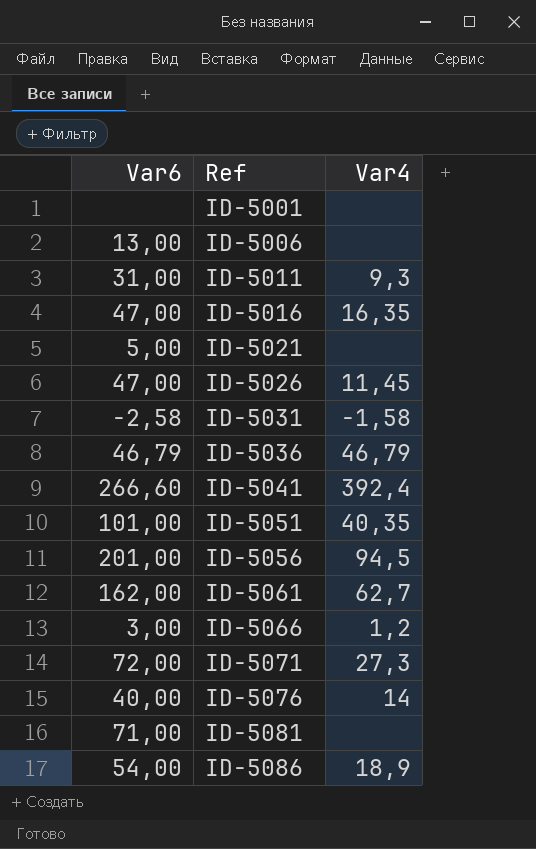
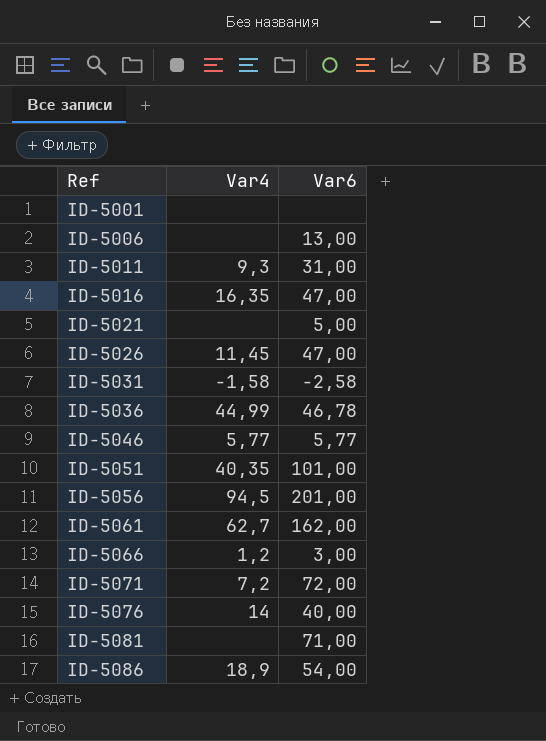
column Var6 | position: 1 -> 3
row ID-5041: 266,60 | 392,4 -> none
ID-5036 | Var4: 46,79 -> 44,99
ID-5036 | Var6: 46,79 -> 46,78
row ID-5046: none -> 5,77 | 5,77
ID-5071 | Var4: 27,3 -> 7,2

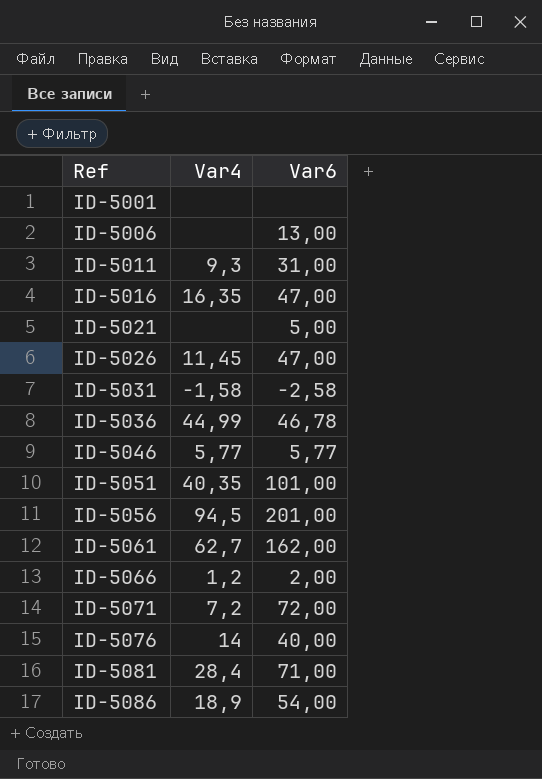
ID-5066 | Var6: 3,00 -> 2,00
ID-5081 | Var4: none -> 28,4

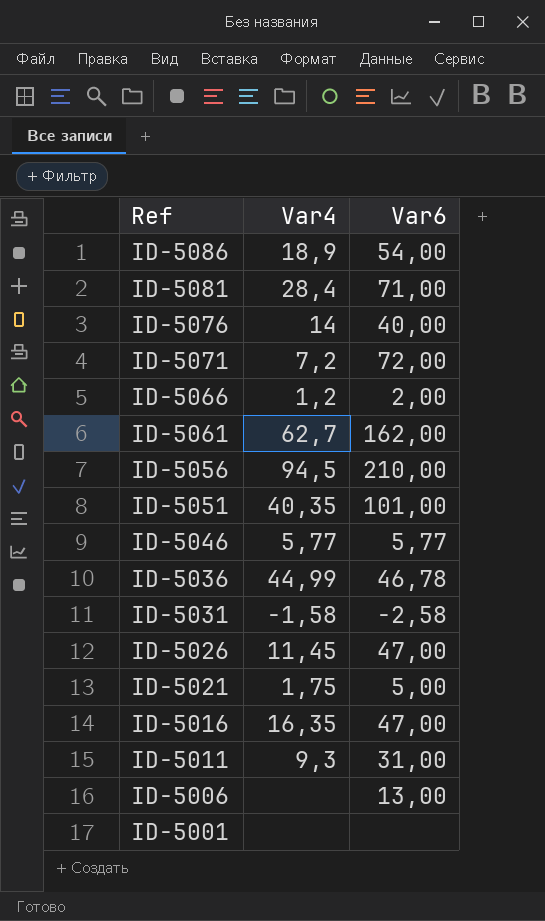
row order: Ref ascending -> Ref descending
ID-5056 | Var6: 201,00 -> 210,00
ID-5021 | Var4: none -> 1,75

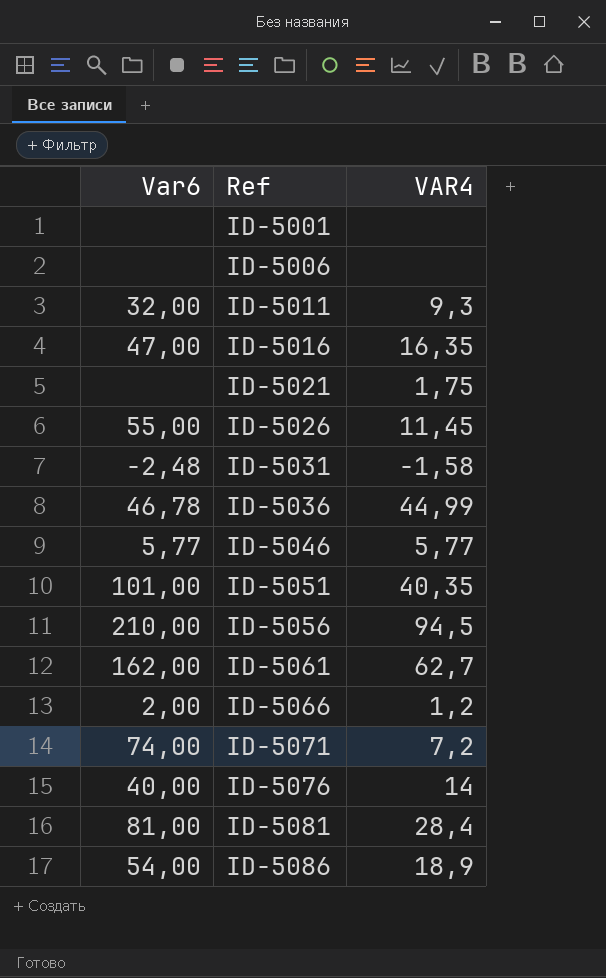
row order: Ref descending -> Ref ascending
column Var6 | position: 3 -> 1
column name: Var4 -> VAR4
ID-5006 | Var6: 13,00 -> none
ID-5011 | Var6: 31,00 -> 32,00
ID-5021 | Var6: 5,00 -> none
ID-5026 | Var6: 47,00 -> 55,00
ID-5031 | Var6: -2,58 -> -2,48
ID-5071 | Var6: 72,00 -> 74,00
ID-5081 | Var6: 71,00 -> 81,00

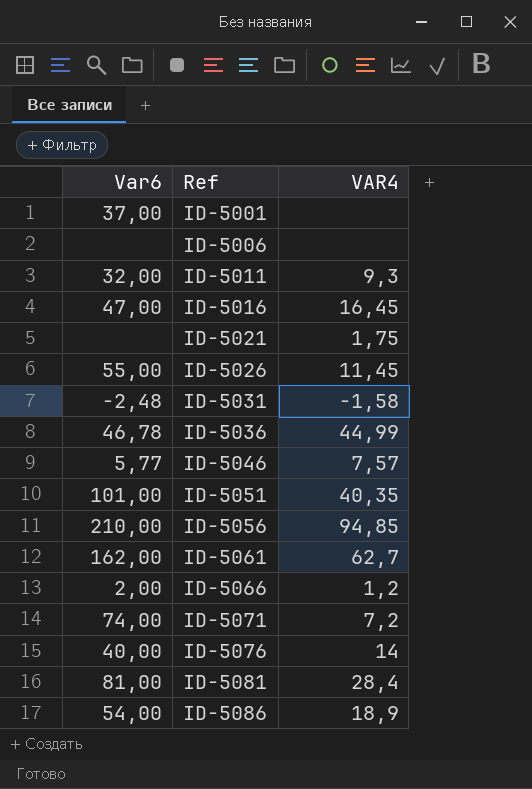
ID-5001 | Var6: none -> 37,00
ID-5016 | VAR4: 16,35 -> 16,45
ID-5046 | VAR4: 5,77 -> 7,57
ID-5056 | VAR4: 94,5 -> 94,85

